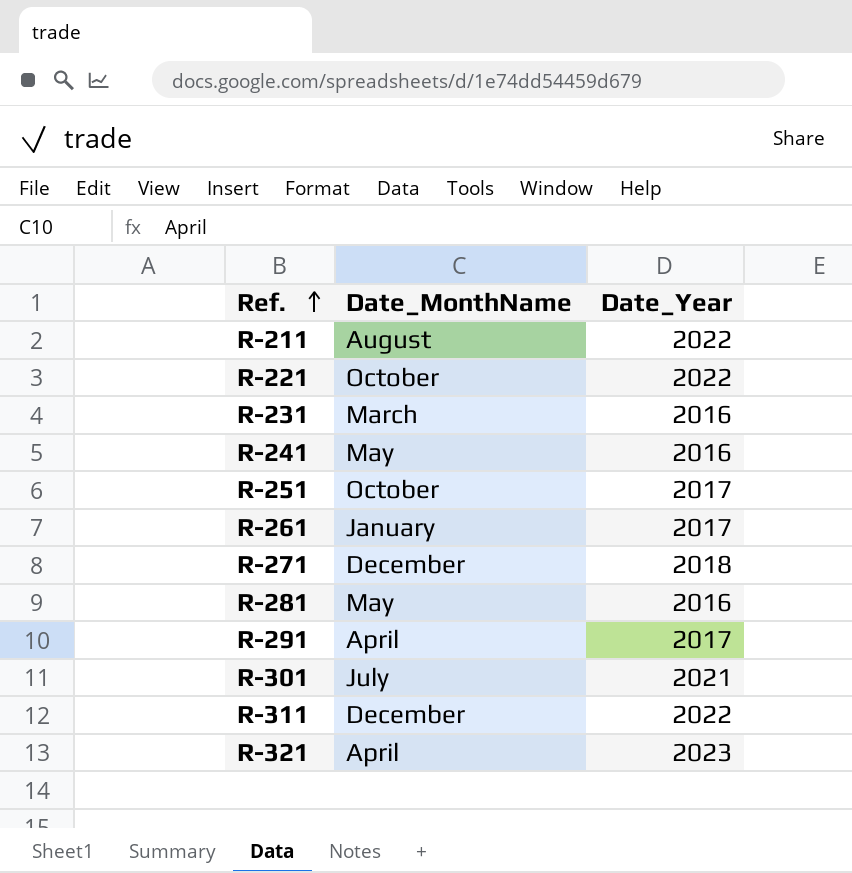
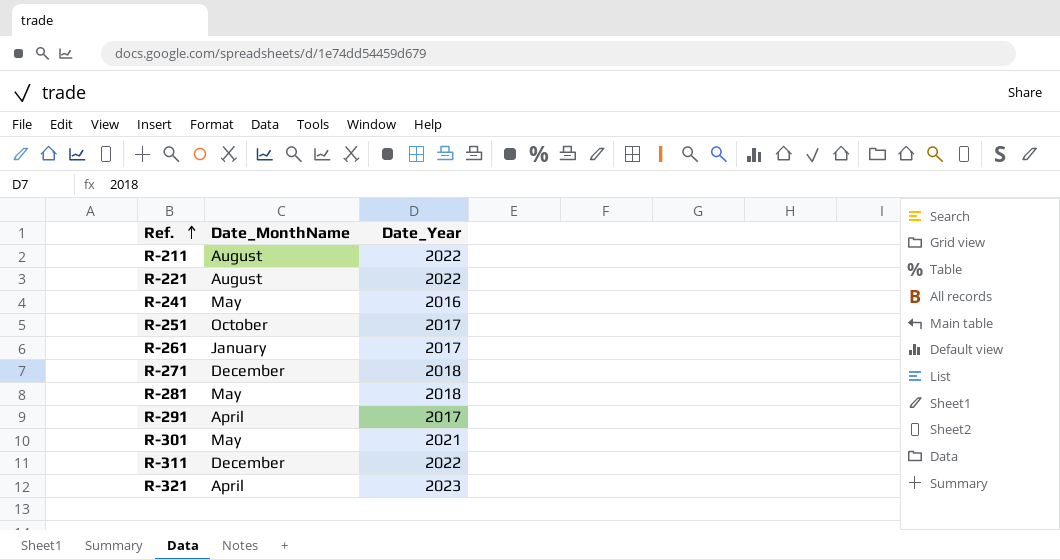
row R-231: March | 2016 -> none
R-221 | Date_MonthName: October -> August
R-281 | Date_Year: 2016 -> 2018
R-301 | Date_MonthName: July -> May

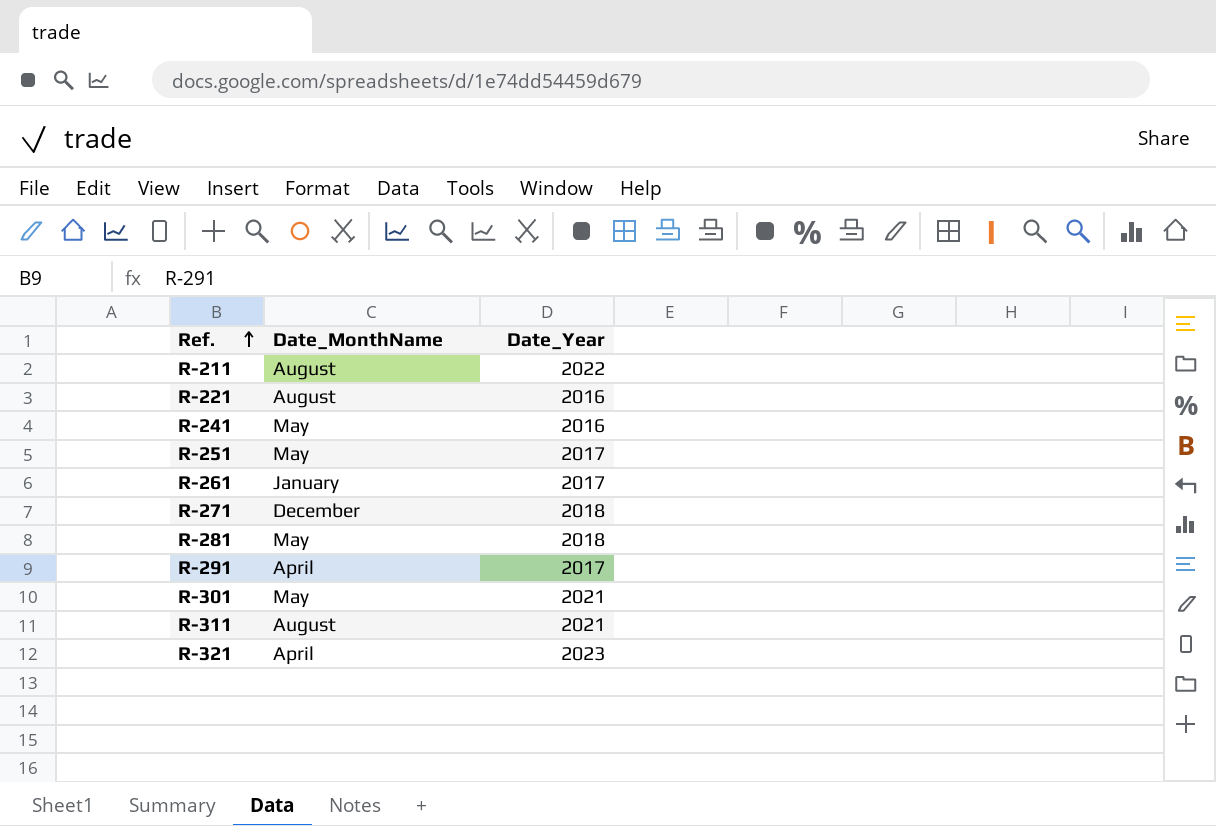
R-221 | Date_Year: 2022 -> 2016
R-251 | Date_MonthName: October -> May
R-311 | Date_MonthName: December -> August
R-311 | Date_Year: 2022 -> 2021

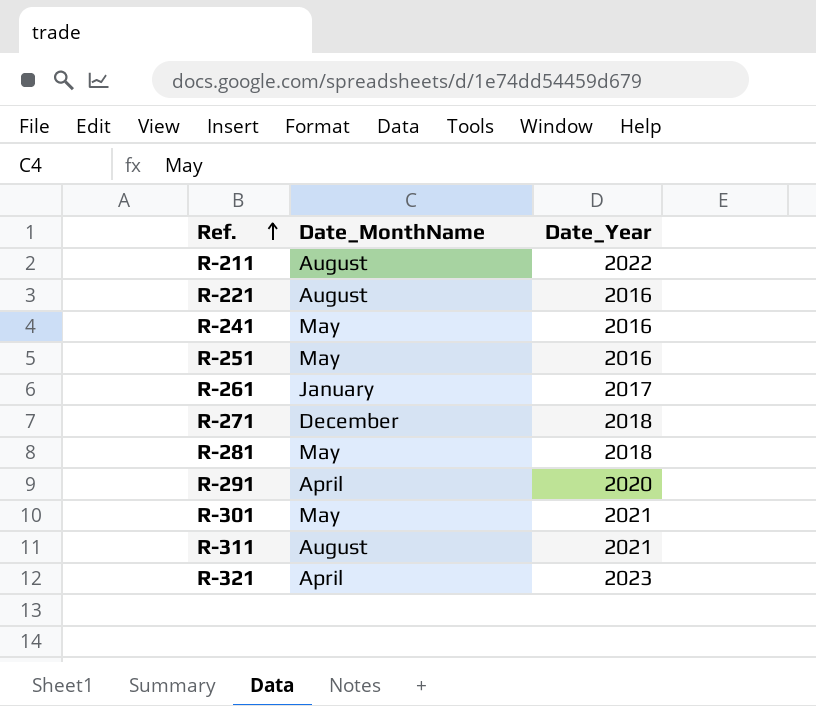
R-251 | Date_Year: 2017 -> 2016
R-291 | Date_Year: 2017 -> 2020

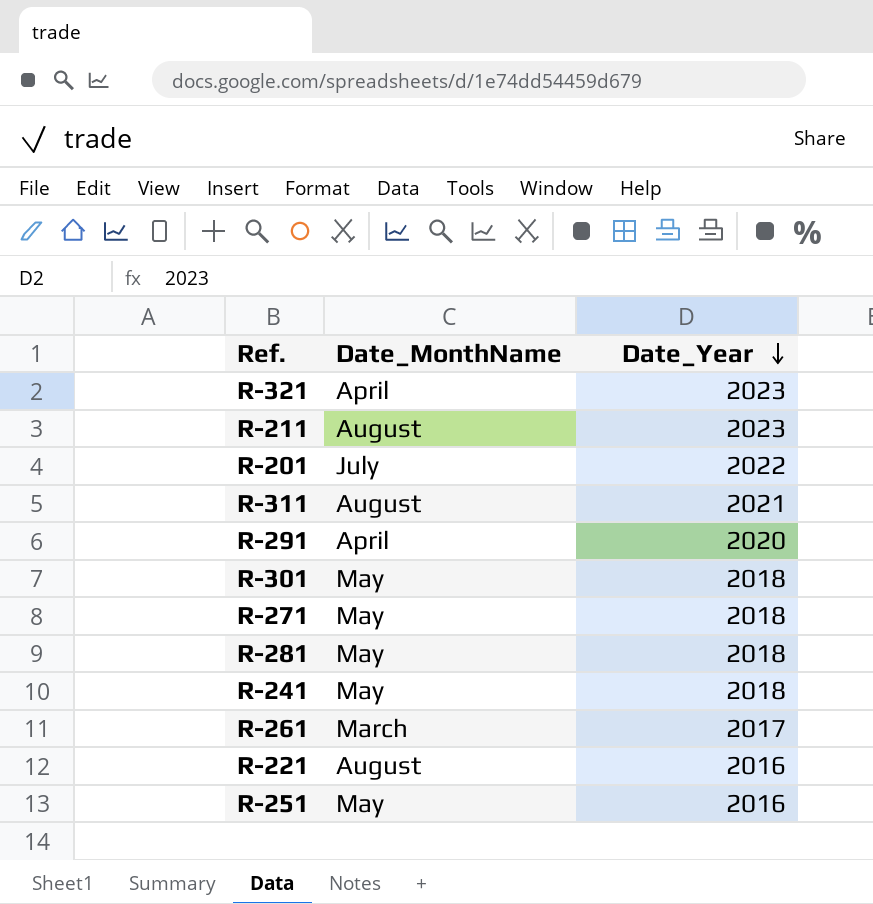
row order: Ref. ascending -> Date_Year descending
R-211 | Date_Year: 2022 -> 2023
row R-201: none -> July | 2022
R-301 | Date_Year: 2021 -> 2018
R-271 | Date_MonthName: December -> May
R-241 | Date_Year: 2016 -> 2018
R-261 | Date_MonthName: January -> March

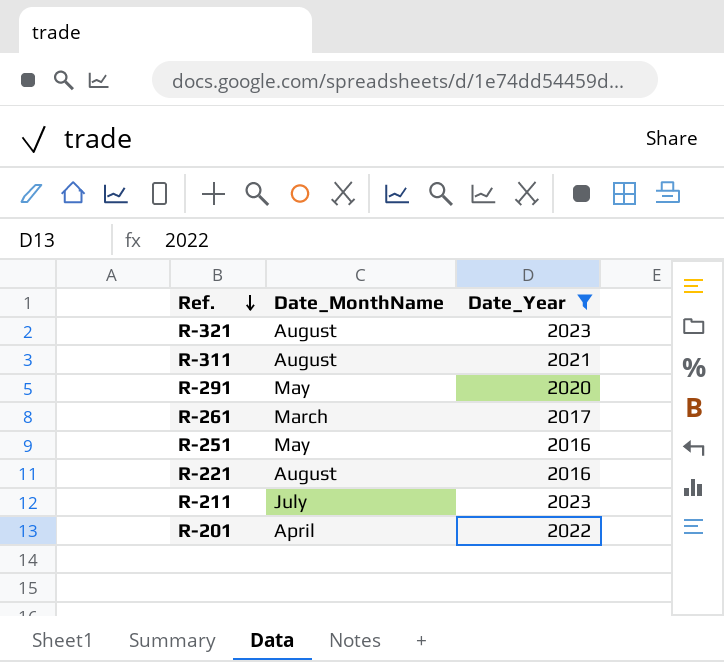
filter: none -> Date_Year != 2018
row order: Date_Year descending -> Ref. descending
R-321 | Date_MonthName: April -> August
R-291 | Date_MonthName: April -> May
R-211 | Date_MonthName: August -> July
R-201 | Date_MonthName: July -> April

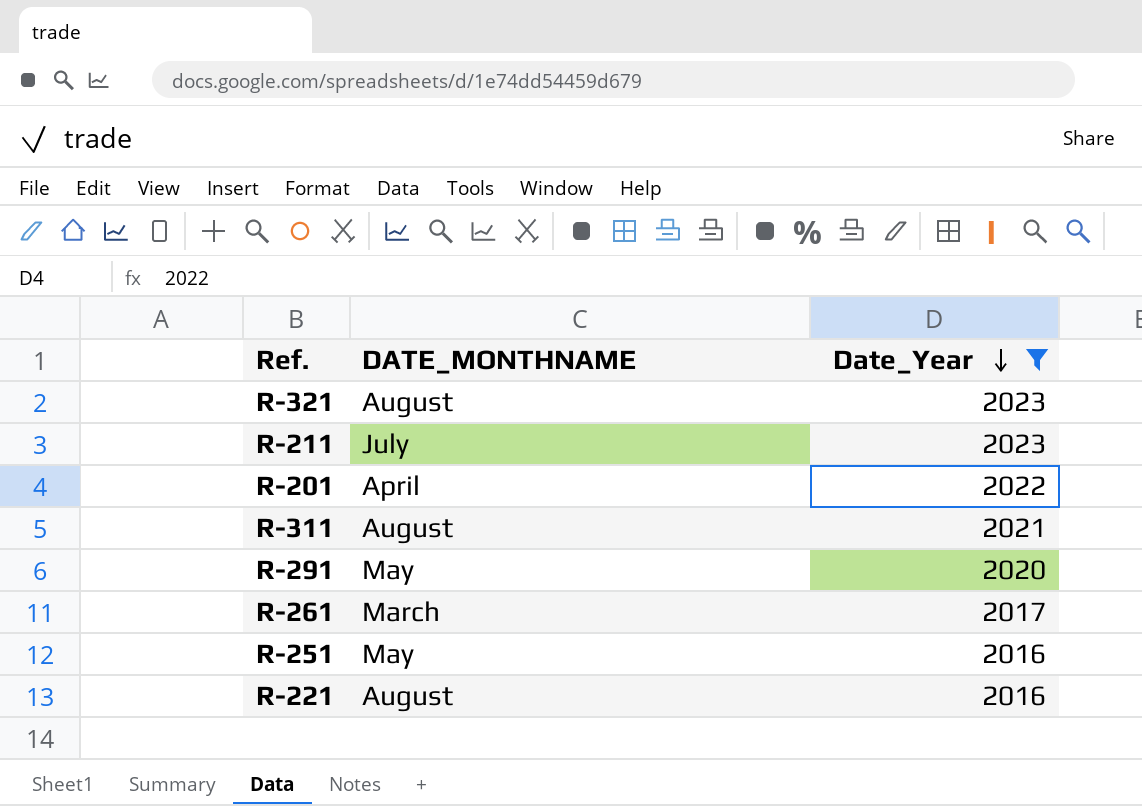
row order: Ref. descending -> Date_Year descending
column name: Date_MonthName -> DATE_MONTHNAME

